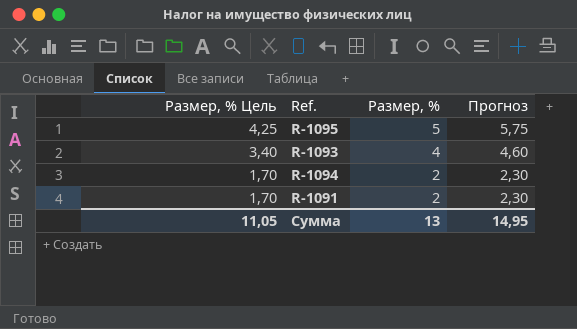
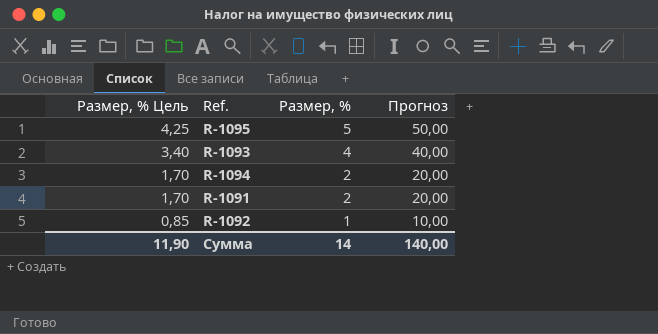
column Прогноз | formula: [Размер, %] * 1,15 -> [Размер, %] * 10
row R-1092: none -> 0,85 | 1 | 10,00
Сумма | Размер, % Цель: 11,05 -> 11,90
Сумма | Размер, %: 13 -> 14
Сумма | Прогноз: 14,95 -> 140,00

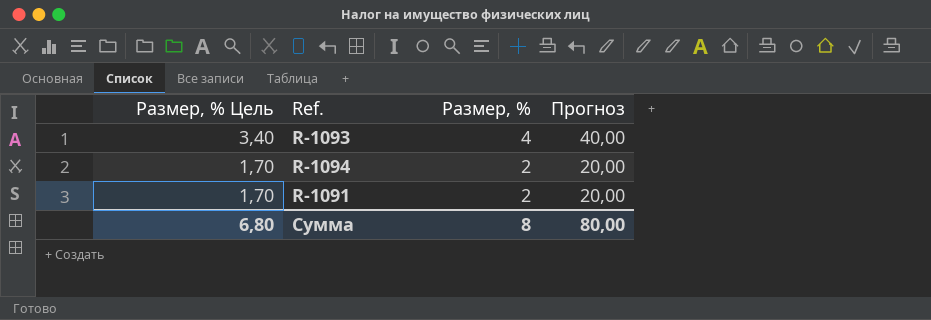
row R-1095: 4,25 | 5 | 50,00 -> none
row R-1092: 0,85 | 1 | 10,00 -> none
Сумма | Размер, % Цель: 11,90 -> 6,80
Сумма | Размер, %: 14 -> 8
Сумма | Прогноз: 140,00 -> 80,00

